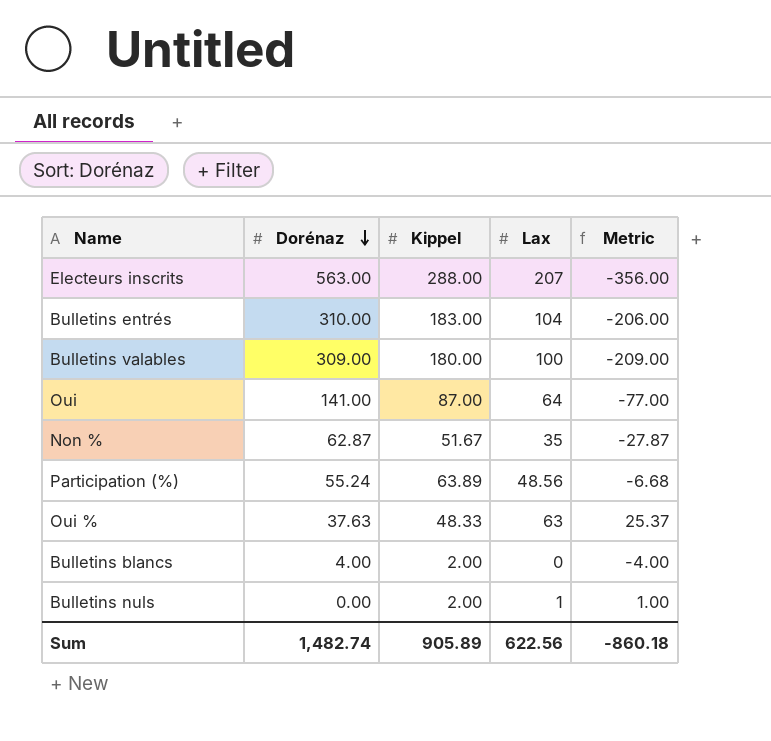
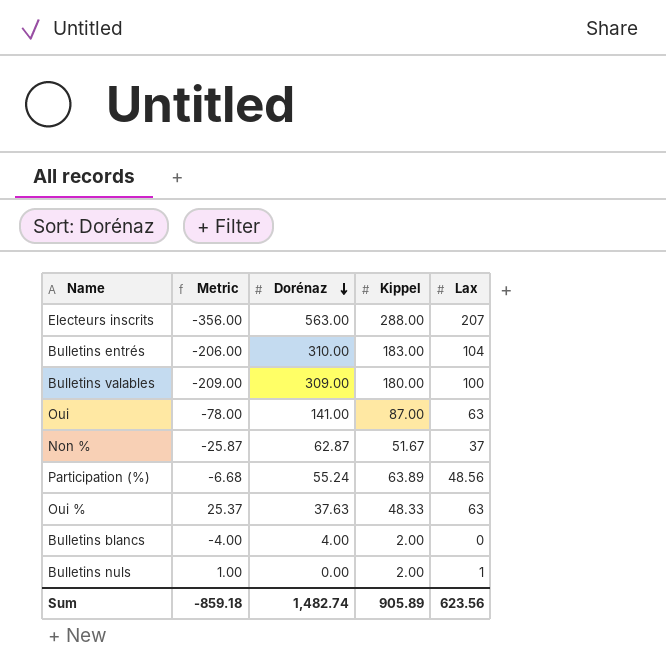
column Metric | position: 5 -> 2
Oui | Metric: -77.00 -> -78.00
Oui | Lax: 64 -> 63
Non % | Metric: -27.87 -> -25.87
Non % | Lax: 35 -> 37
Sum | Metric: -860.18 -> -859.18
Sum | Lax: 622.56 -> 623.56

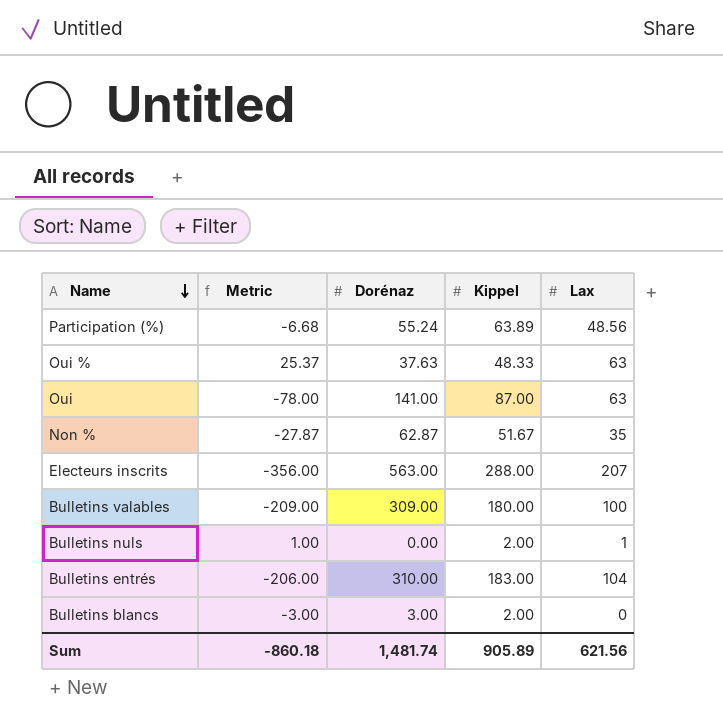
row order: Dorénaz descending -> Name descending
Non % | Metric: -25.87 -> -27.87
Non % | Lax: 37 -> 35
Bulletins blancs | Metric: -4.00 -> -3.00
Bulletins blancs | Dorénaz: 4.00 -> 3.00
Sum | Metric: -859.18 -> -860.18
Sum | Dorénaz: 1,482.74 -> 1,481.74
Sum | Lax: 623.56 -> 621.56

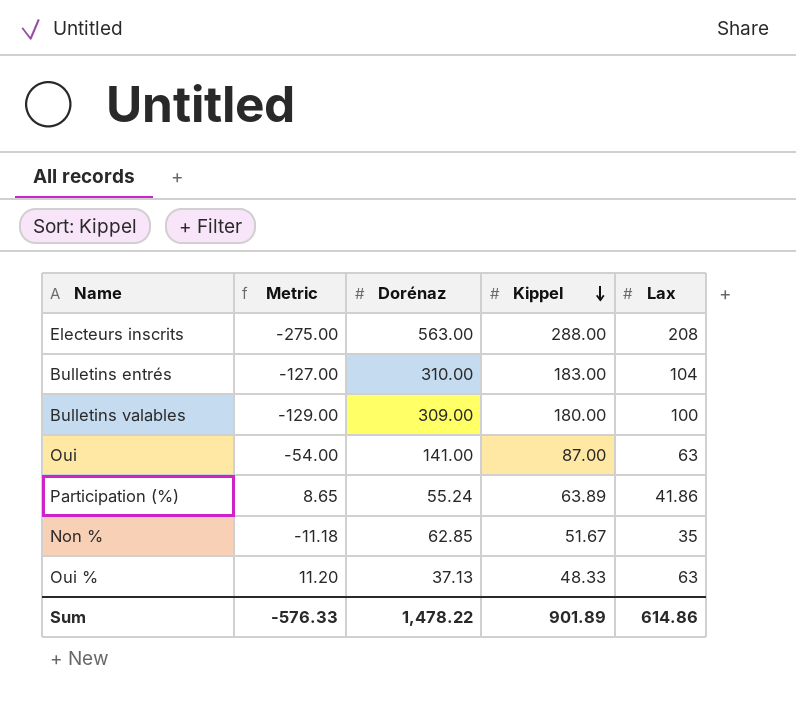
row order: Name descending -> Kippel descending
column Metric | formula: [Lax] - [Dorénaz] -> [Kippel] - [Dorénaz]
row Bulletins nuls: 1.00 | 0.00 | 2.00 | 1 -> none
row Bulletins blancs: -3.00 | 3.00 | 2.00 | 0 -> none
Electeurs inscrits | Lax: 207 -> 208
Participation (%) | Lax: 48.56 -> 41.86
Non % | Dorénaz: 62.87 -> 62.85
Oui % | Dorénaz: 37.63 -> 37.13
Sum | Metric: -860.18 -> -576.33
Sum | Dorénaz: 1,481.74 -> 1,478.22
Sum | Kippel: 905.89 -> 901.89
Sum | Lax: 621.56 -> 614.86

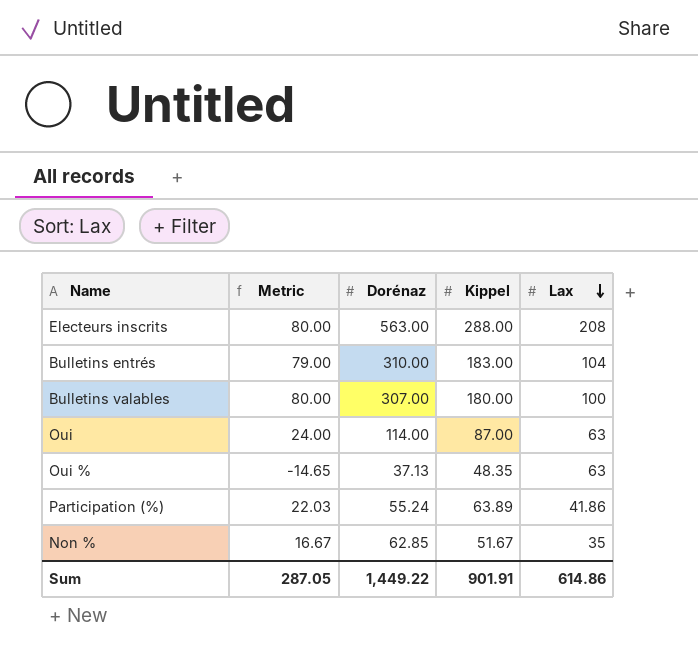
row order: Kippel descending -> Lax descending
column Metric | formula: [Kippel] - [Dorénaz] -> [Kippel] - [Lax]
Bulletins valables | Dorénaz: 309.00 -> 307.00
Oui | Dorénaz: 141.00 -> 114.00
Oui % | Kippel: 48.33 -> 48.35
Sum | Metric: -576.33 -> 287.05
Sum | Dorénaz: 1,478.22 -> 1,449.22
Sum | Kippel: 901.89 -> 901.91

